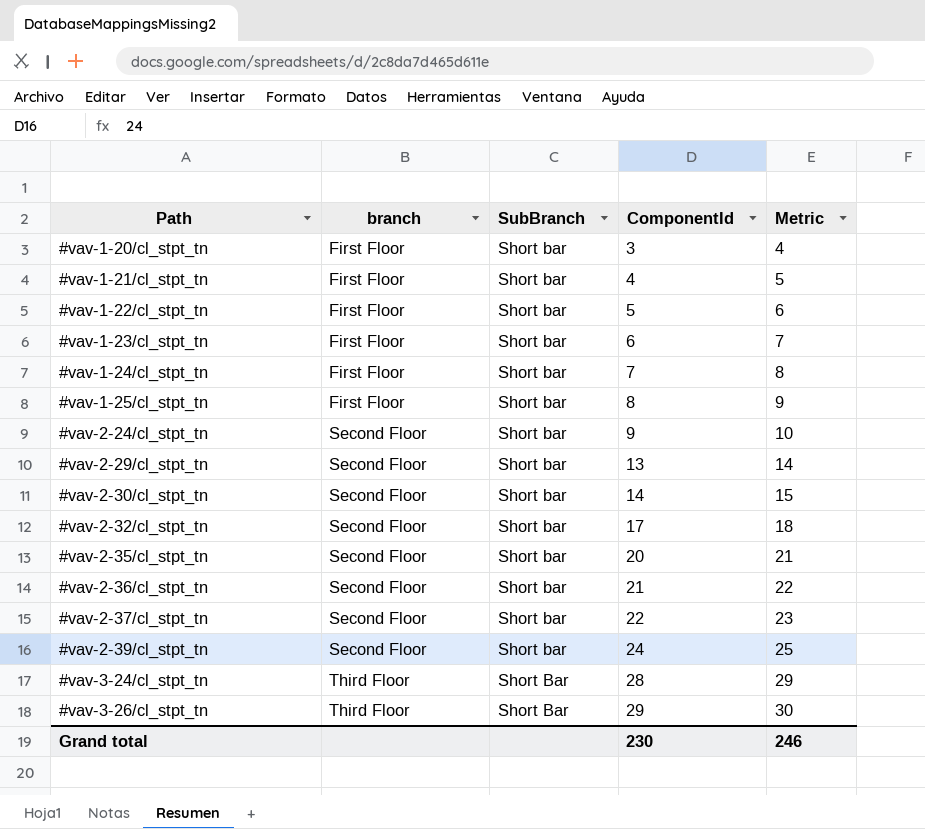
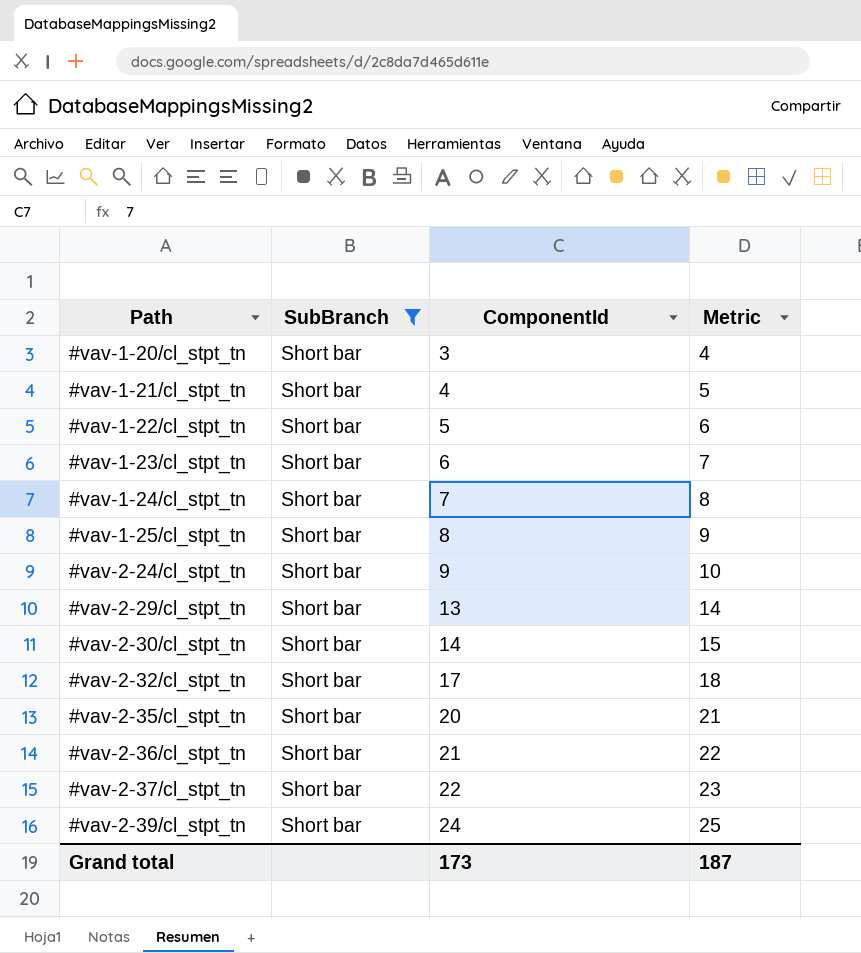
filter: none -> SubBranch = Short bar
column branch | position: 2 -> none
Grand total | ComponentId: 230 -> 173
Grand total | Metric: 246 -> 187

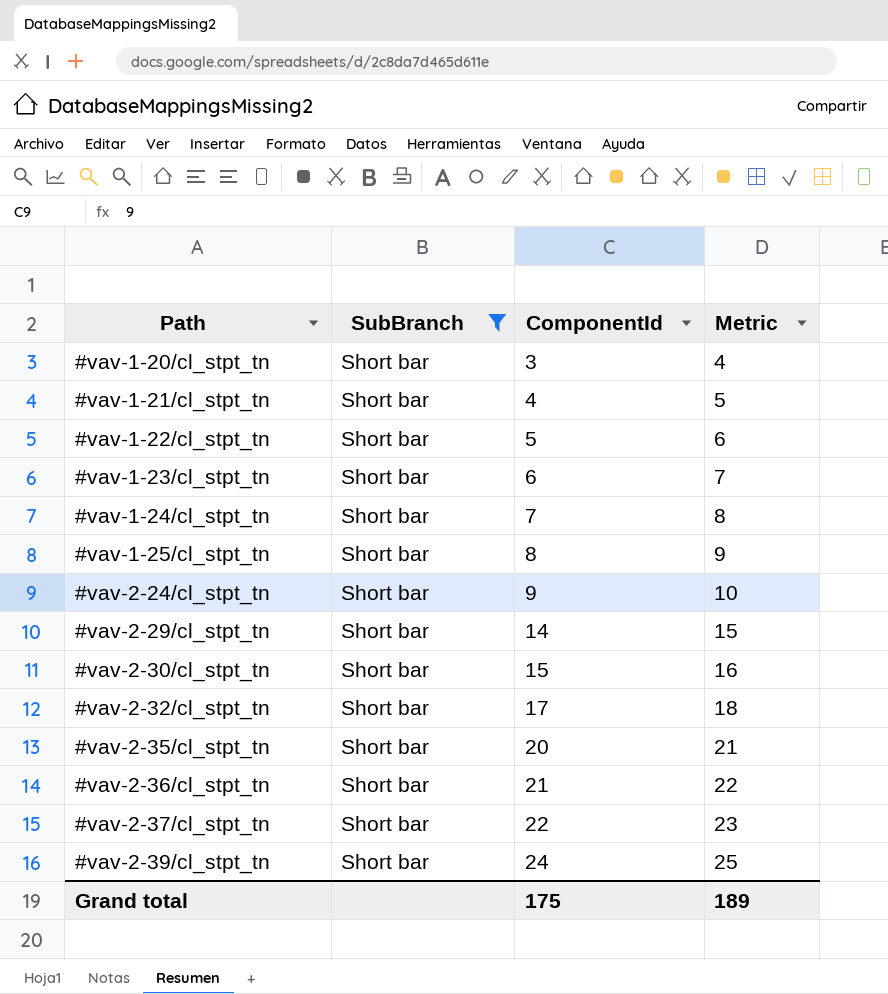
#vav-2-29/cl_stpt_tn | ComponentId: 13 -> 14
#vav-2-29/cl_stpt_tn | Metric: 14 -> 15
#vav-2-30/cl_stpt_tn | ComponentId: 14 -> 15
#vav-2-30/cl_stpt_tn | Metric: 15 -> 16
Grand total | ComponentId: 173 -> 175
Grand total | Metric: 187 -> 189

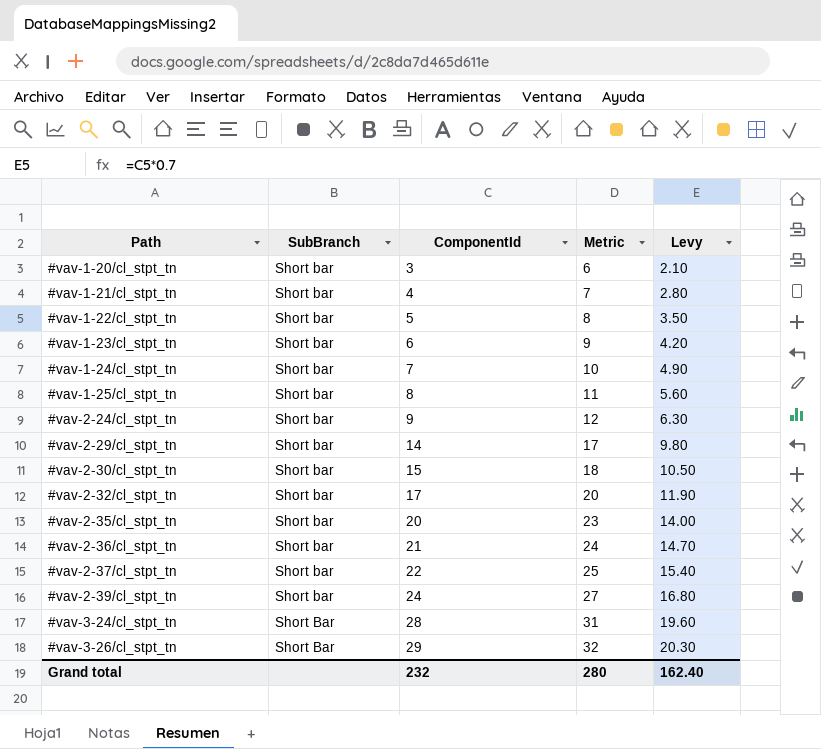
filter: SubBranch = Short bar -> none
column Metric | formula: [ComponentId] + 1 -> [ComponentId] + 3
column Levy | formula: none -> [ComponentId] * 0.7
Grand total | ComponentId: 175 -> 232
Grand total | Metric: 189 -> 280

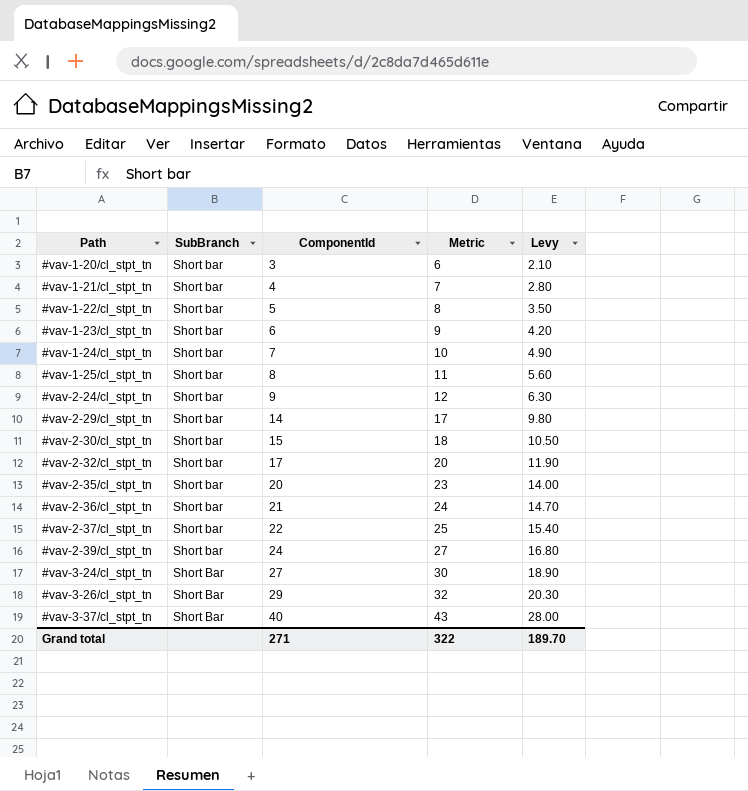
#vav-3-24/cl_stpt_tn | ComponentId: 28 -> 27
#vav-3-24/cl_stpt_tn | Metric: 31 -> 30
#vav-3-24/cl_stpt_tn | Levy: 19.60 -> 18.90
row #vav-3-37/cl_stpt_tn: none -> Short Bar | 40 | 43 | 28.00
Grand total | ComponentId: 232 -> 271
Grand total | Metric: 280 -> 322
Grand total | Levy: 162.40 -> 189.70

